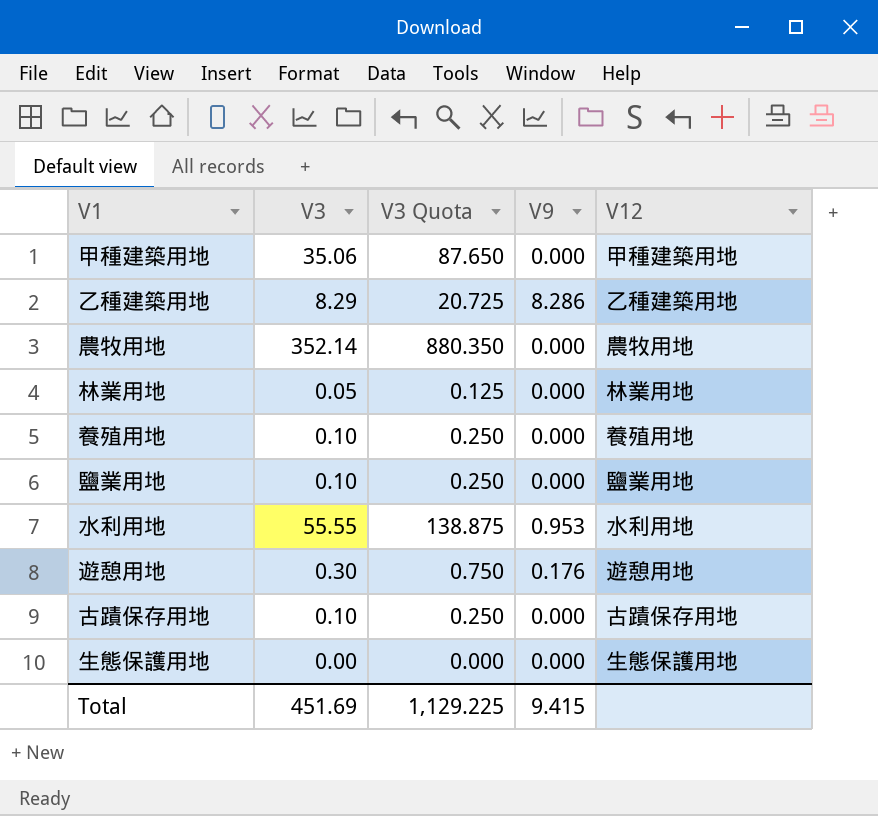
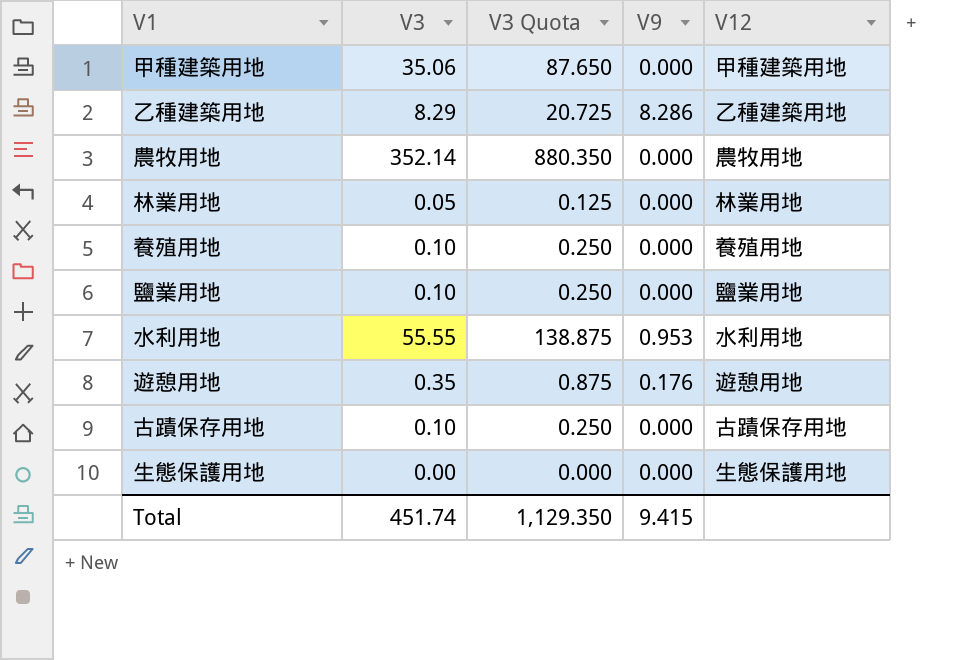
遊憩用地 | V3: 0.30 -> 0.35
遊憩用地 | V3 Quota: 0.750 -> 0.875
Total | V3: 451.69 -> 451.74
Total | V3 Quota: 1,129.225 -> 1,129.350

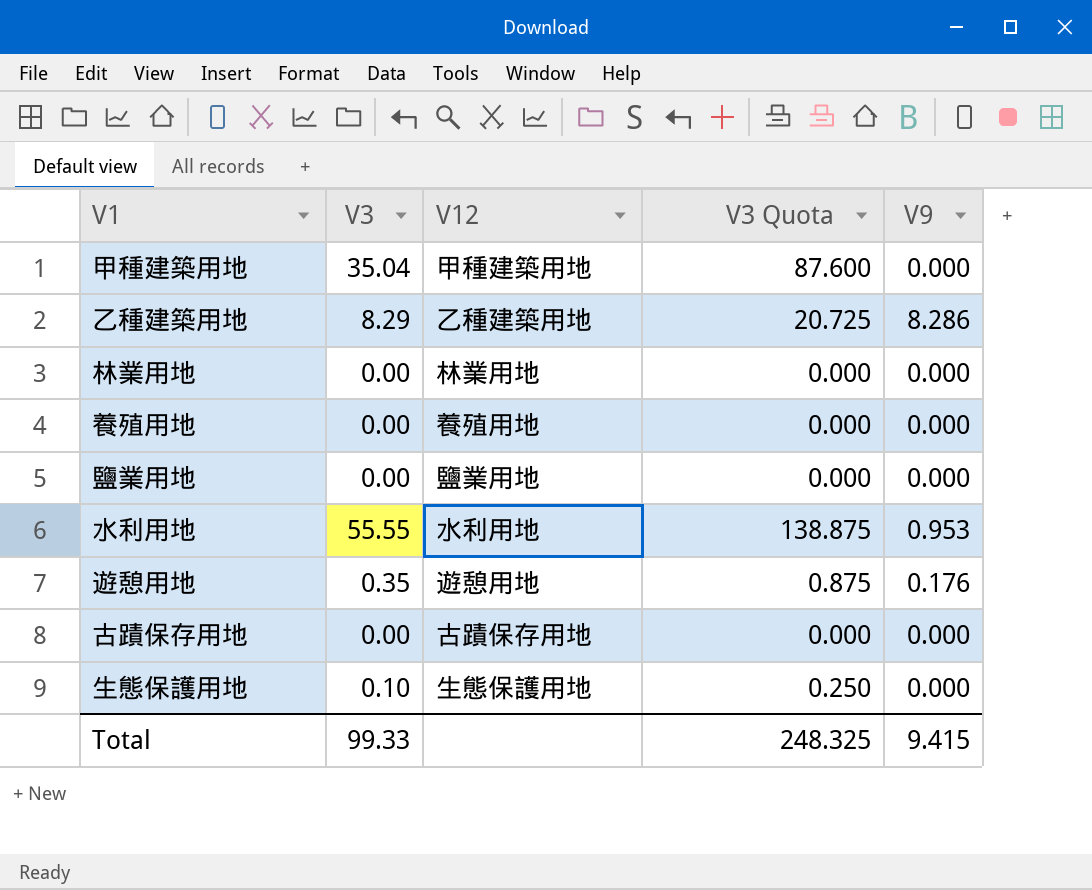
column V12 | position: 5 -> 3
row 農牧用地: 352.14 | 880.350 | 0.000 | 農牧用地 -> none
甲種建築用地 | V3: 35.06 -> 35.04
甲種建築用地 | V3 Quota: 87.650 -> 87.600
林業用地 | V3: 0.05 -> 0.00
林業用地 | V3 Quota: 0.125 -> 0.000
養殖用地 | V3: 0.10 -> 0.00
養殖用地 | V3 Quota: 0.250 -> 0.000
鹽業用地 | V3: 0.10 -> 0.00
鹽業用地 | V3 Quota: 0.250 -> 0.000
古蹟保存用地 | V3: 0.10 -> 0.00
古蹟保存用地 | V3 Quota: 0.250 -> 0.000
生態保護用地 | V3: 0.00 -> 0.10
生態保護用地 | V3 Quota: 0.000 -> 0.250
Total | V3: 451.74 -> 99.33
Total | V3 Quota: 1,129.350 -> 248.325

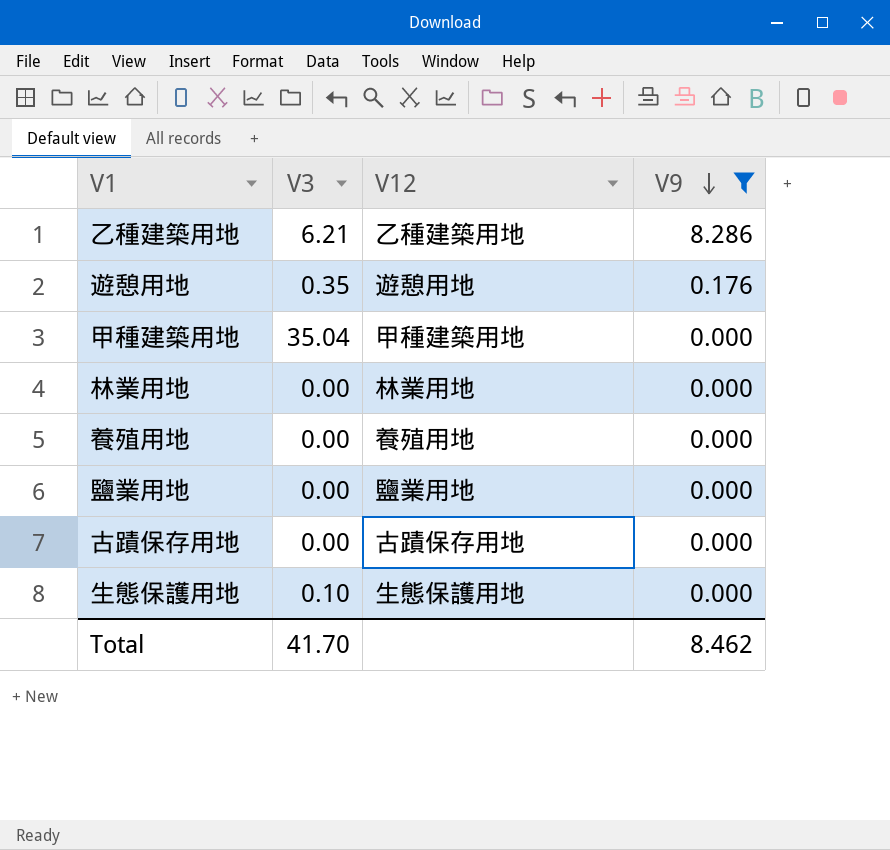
filter: none -> V9 != 0.953
row order: none -> V9 descending
column V3 Quota | formula: [V3] * 2.5 -> none
乙種建築用地 | V3: 8.29 -> 6.21
Total | V3: 99.33 -> 41.70
Total | V9: 9.415 -> 8.462

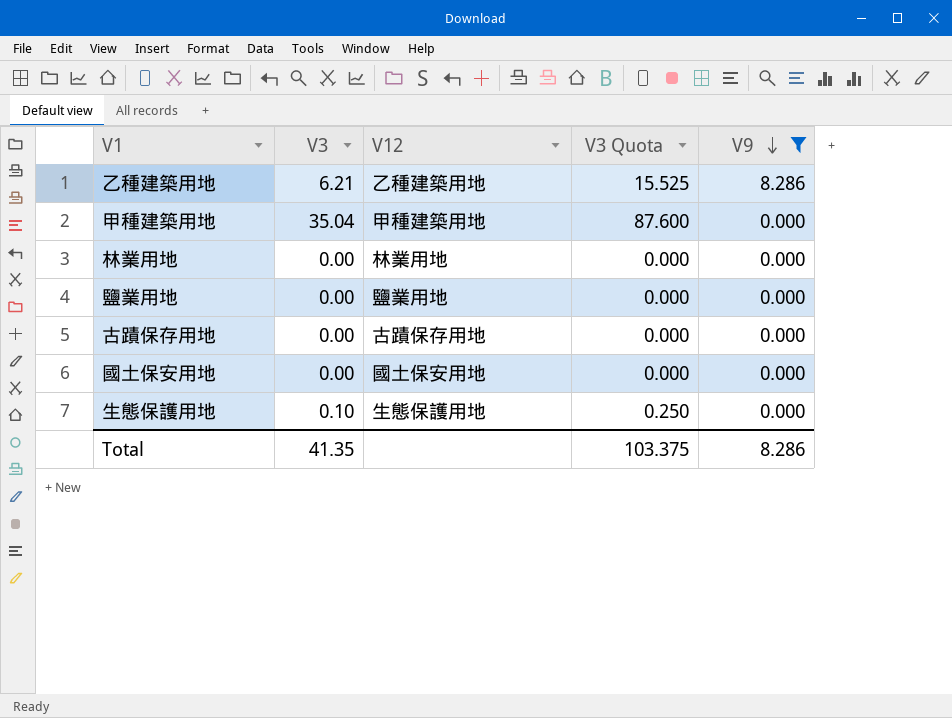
column V3 Quota | formula: none -> [V3] * 2.5
row 遊憩用地: 0.35 | 遊憩用地 | 0.176 -> none
row 養殖用地: 0.00 | 養殖用地 | 0.000 -> none
row 國土保安用地: none -> 0.00 | 國土保安用地 | 0.000 | 0.000
Total | V3: 41.70 -> 41.35
Total | V9: 8.462 -> 8.286

